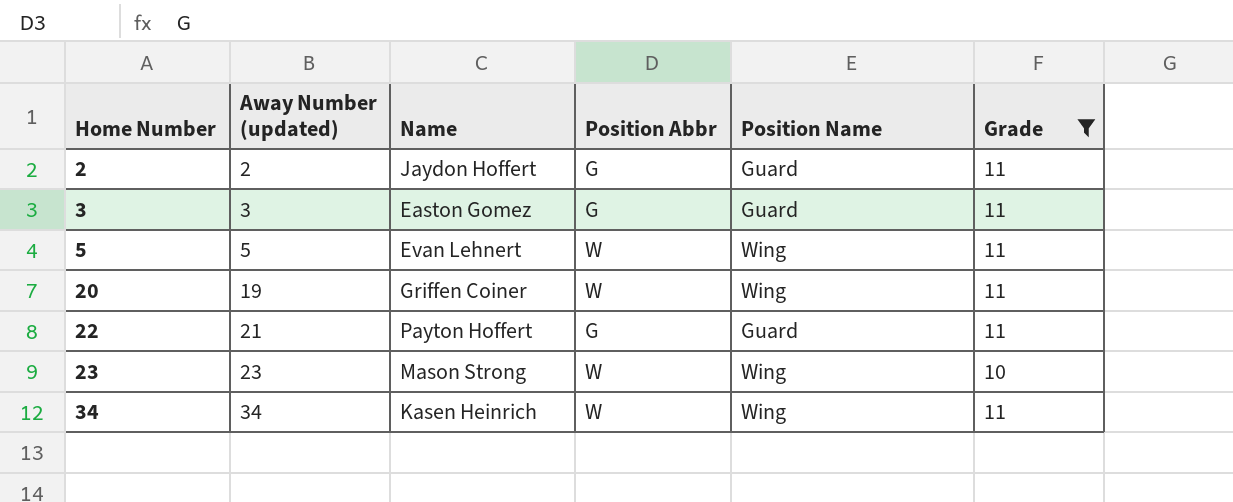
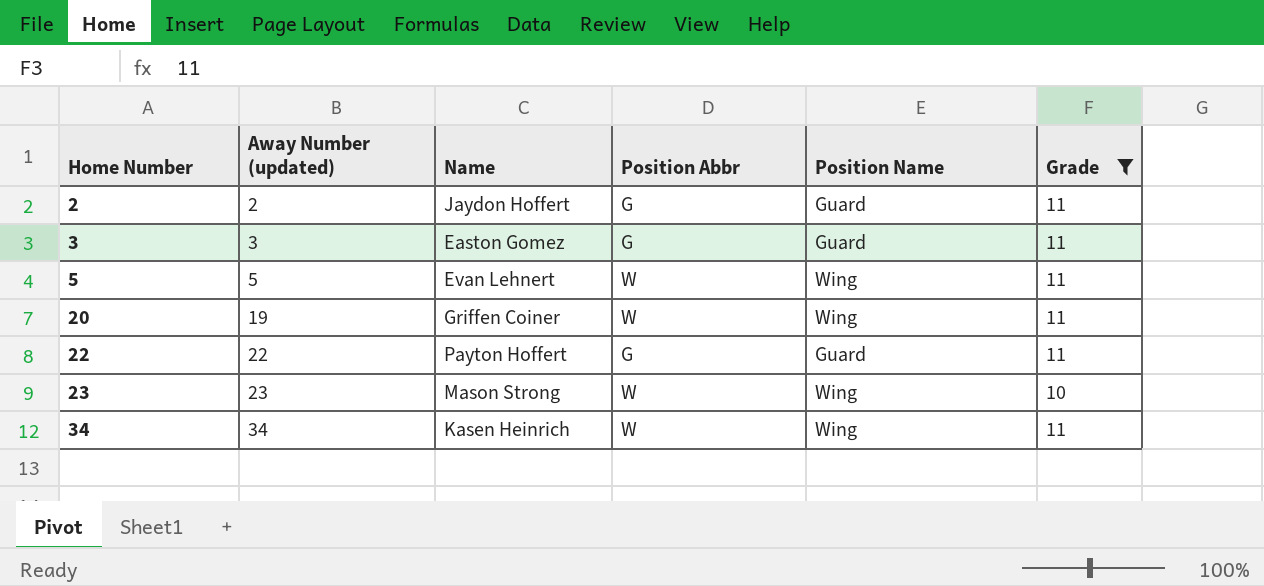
22 | Away Number (updated): 21 -> 22

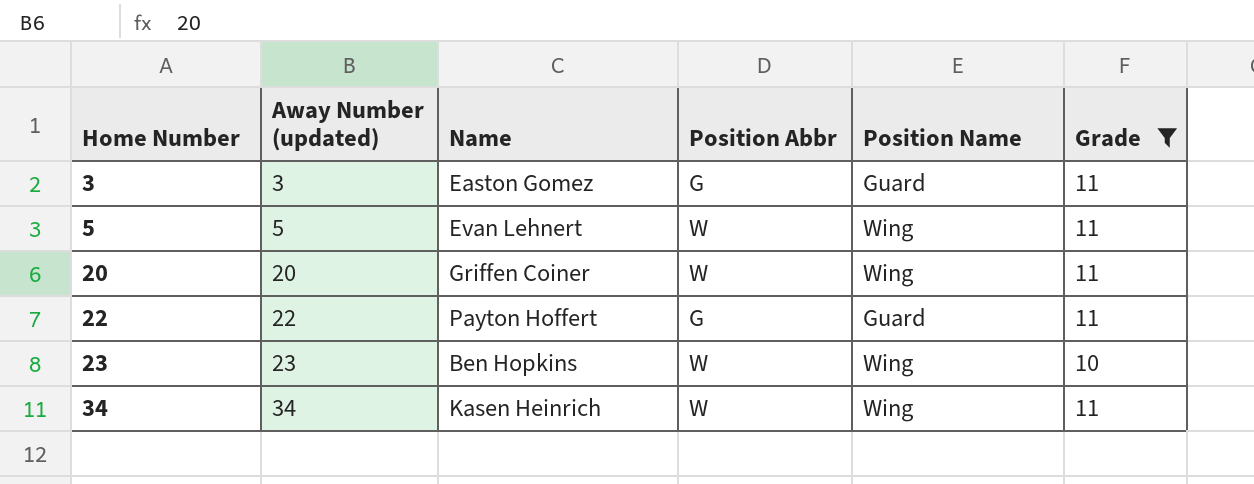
row 2: 2 | Jaydon Hoffert | G | Guard | 11 -> none
20 | Away Number (updated): 19 -> 20
23 | Name: Mason Strong -> Ben Hopkins

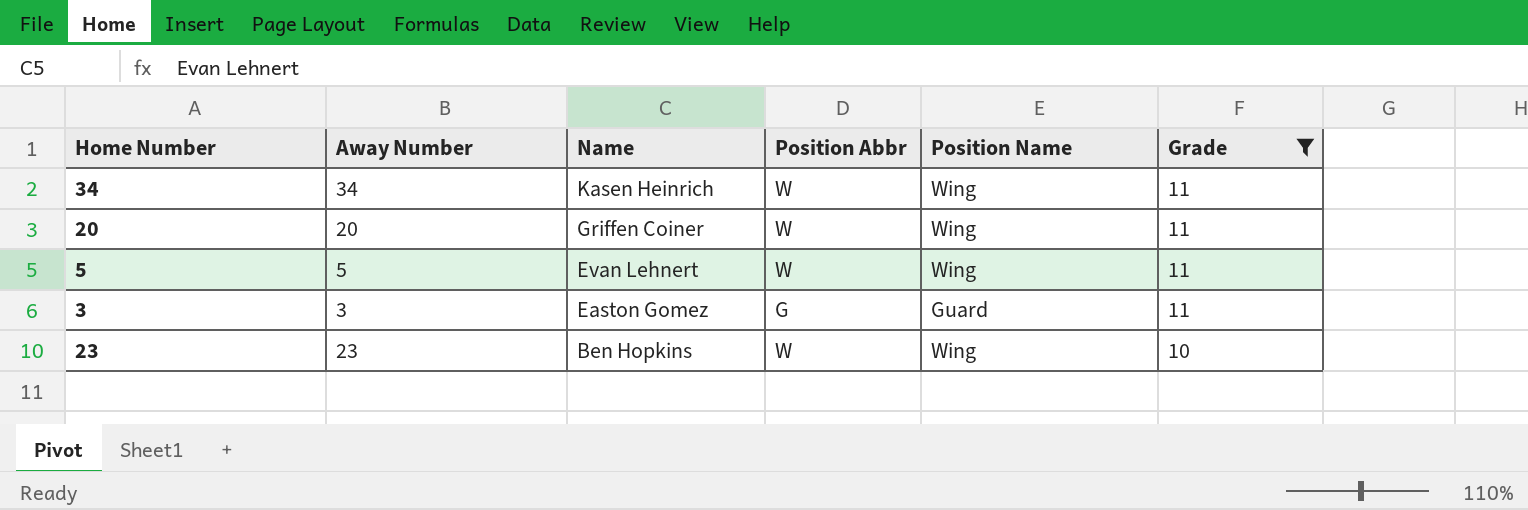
row order: Home Number ascending -> Name descending
column name: Away Number (updated) -> Away Number
row 22: 22 | Payton Hoffert | G | Guard | 11 -> none

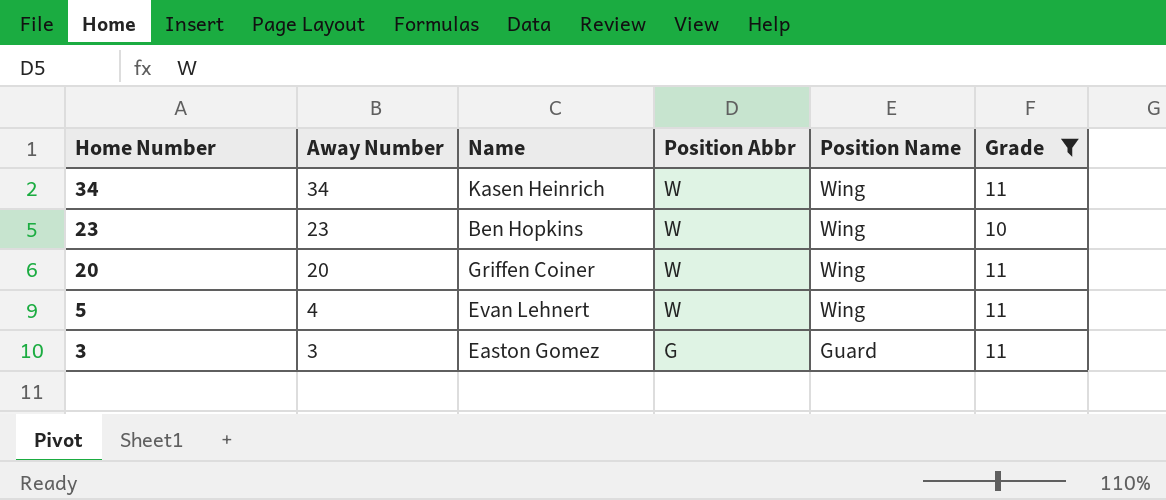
row order: Name descending -> Home Number descending
5 | Away Number: 5 -> 4

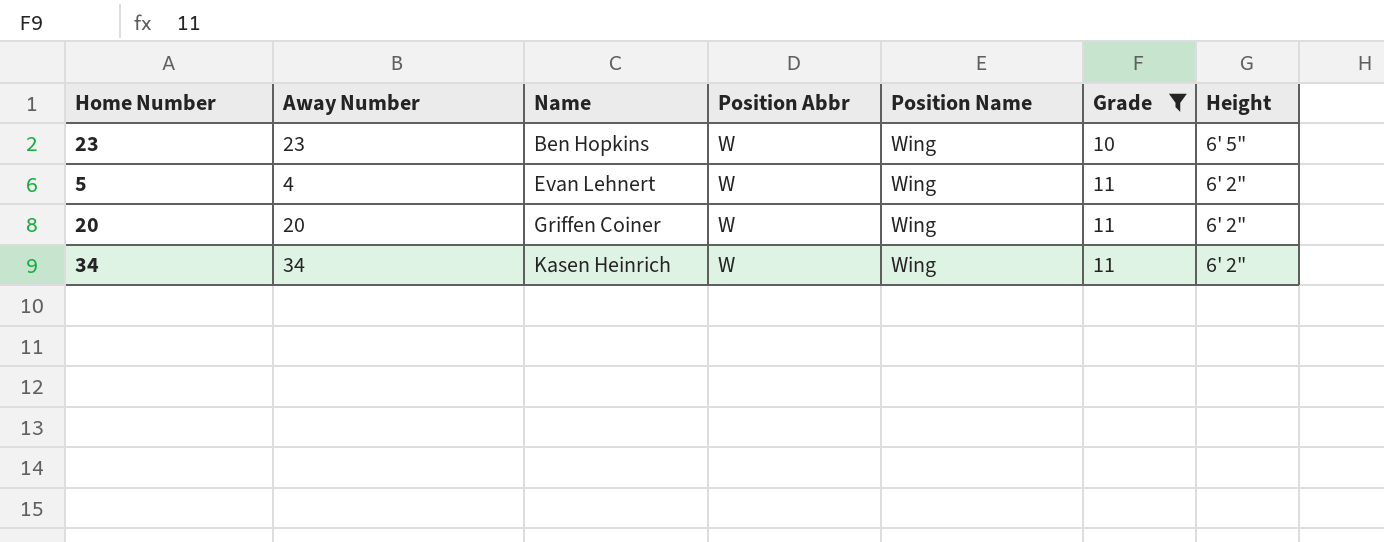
row order: Home Number descending -> Name ascending
column Height | position: none -> 7
row 3: 3 | Easton Gomez | G | Guard | 11 -> none

